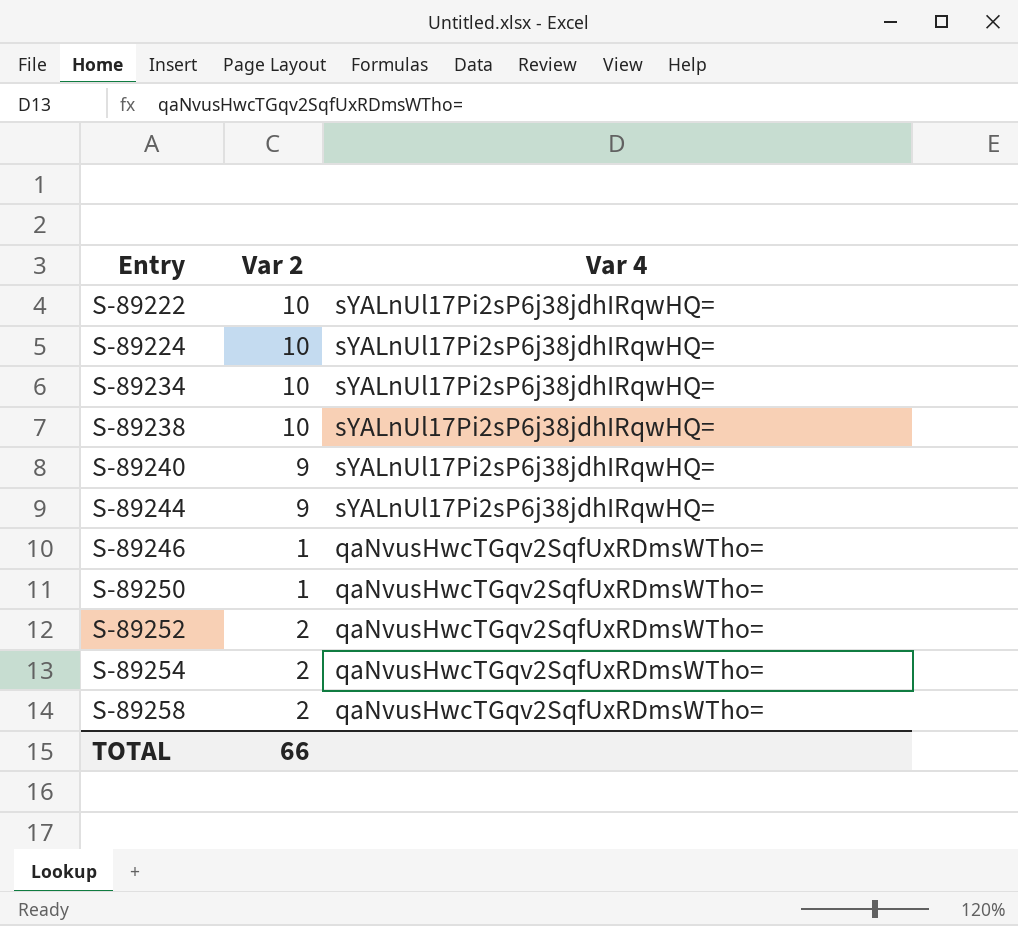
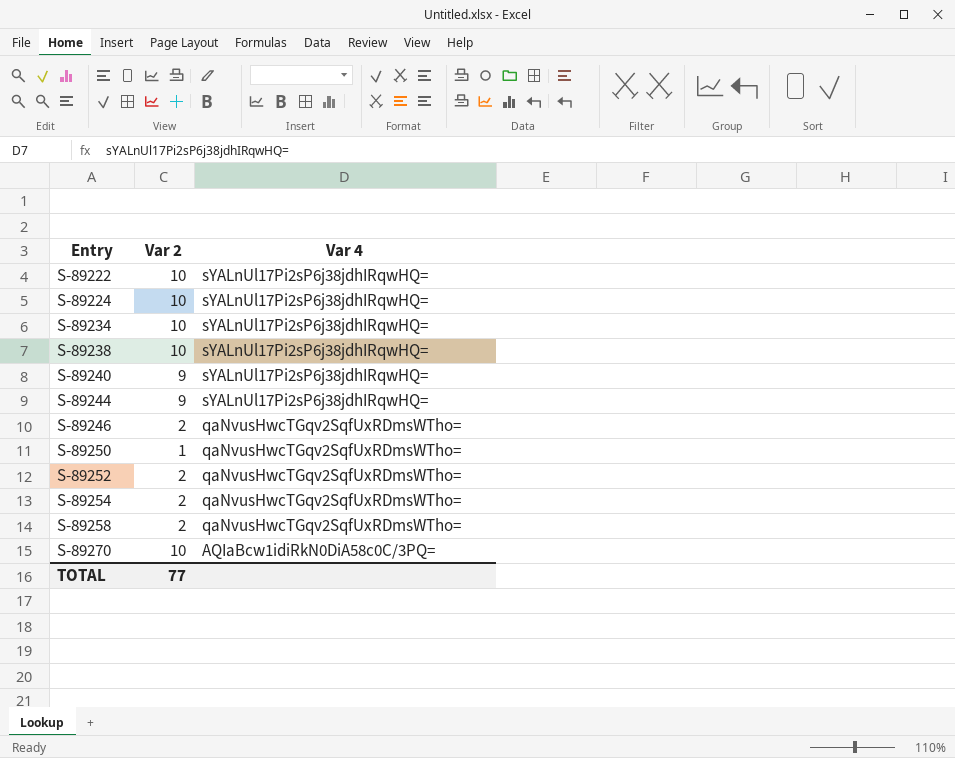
S-89246 | Var 2: 1 -> 2
row S-89270: none -> 10 | AQIaBcw1idiRkN0DiA58c0C/3PQ=
TOTAL | Var 2: 66 -> 77

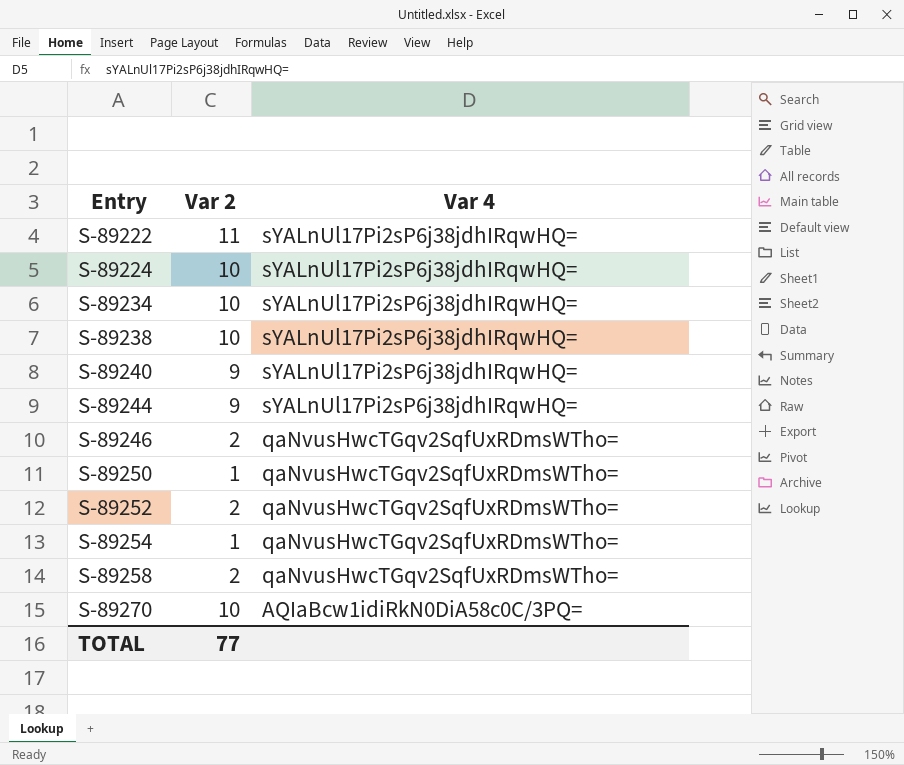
S-89222 | Var 2: 10 -> 11
S-89254 | Var 2: 2 -> 1

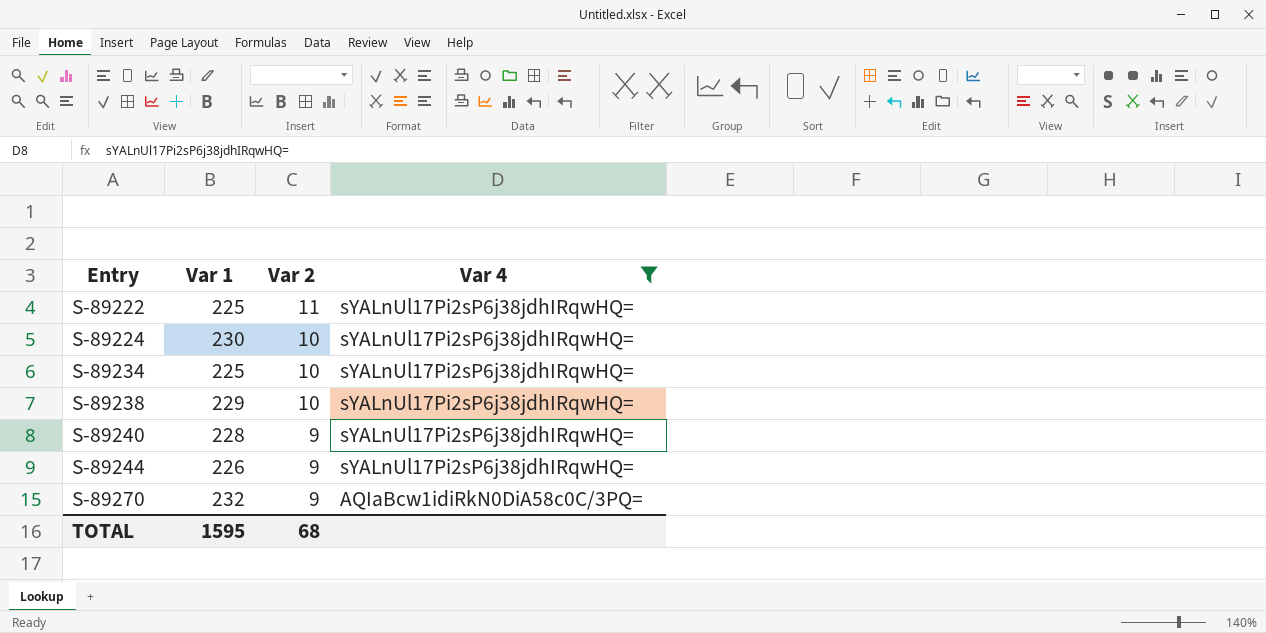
filter: none -> Var 4 != qaNvusHwcTGqv2SqfUxRDmsWTho=
column Var 1 | position: none -> 2
S-89270 | Var 2: 10 -> 9
TOTAL | Var 2: 77 -> 68

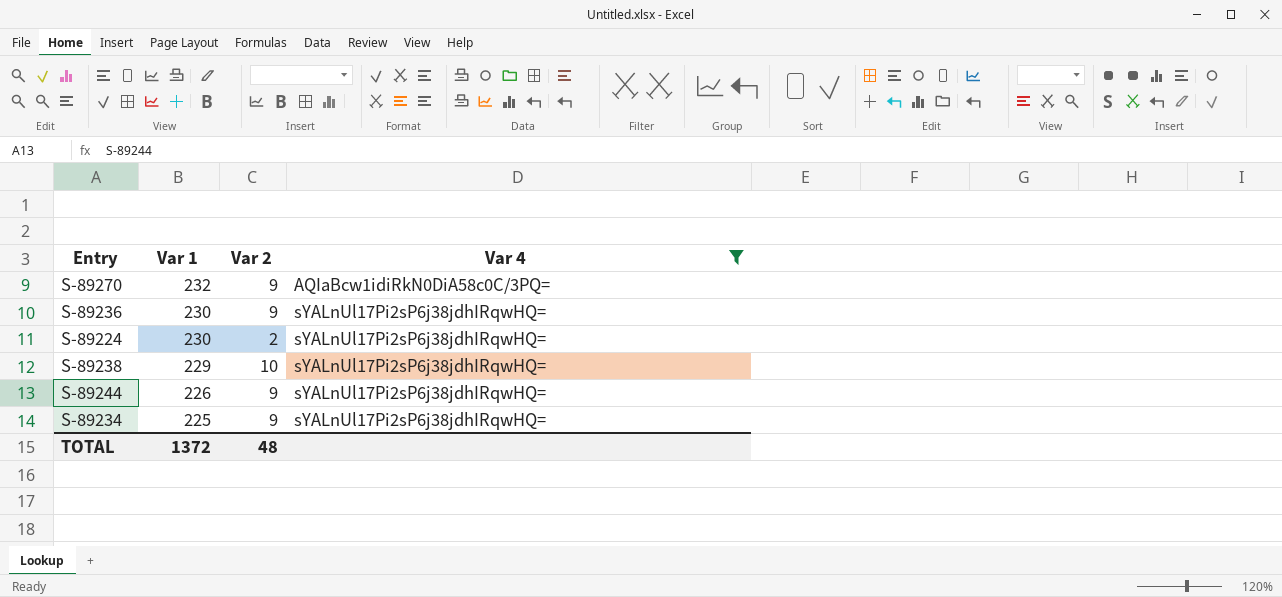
row order: Entry ascending -> Var 1 descending
row S-89222: 225 | 11 | sYALnUl17Pi2sP6j38jdhIRqwHQ= -> none
row S-89240: 228 | 9 | sYALnUl17Pi2sP6j38jdhIRqwHQ= -> none
row S-89236: none -> 230 | 9 | sYALnUl17Pi2sP6j38jdhIRqwHQ=
S-89224 | Var 2: 10 -> 2
S-89234 | Var 2: 10 -> 9
TOTAL | Var 1: 1595 -> 1372
TOTAL | Var 2: 68 -> 48

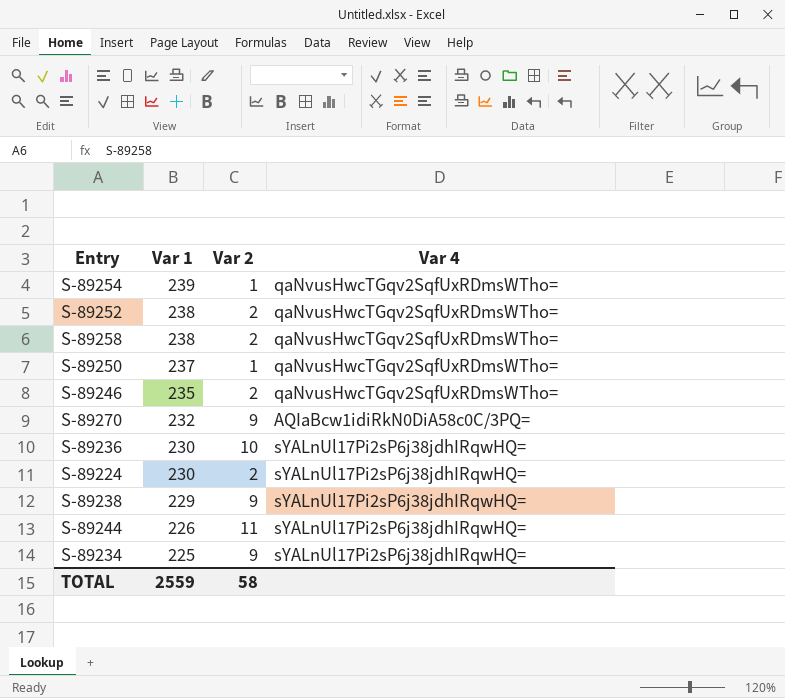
filter: Var 4 != qaNvusHwcTGqv2SqfUxRDmsWTho= -> none
S-89236 | Var 2: 9 -> 10
S-89238 | Var 2: 10 -> 9
S-89244 | Var 2: 9 -> 11
TOTAL | Var 1: 1372 -> 2559
TOTAL | Var 2: 48 -> 58

